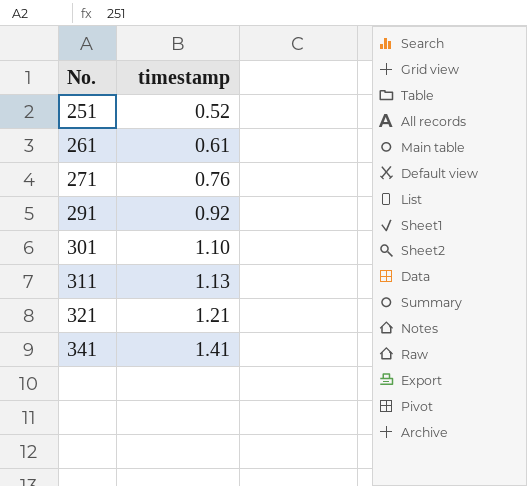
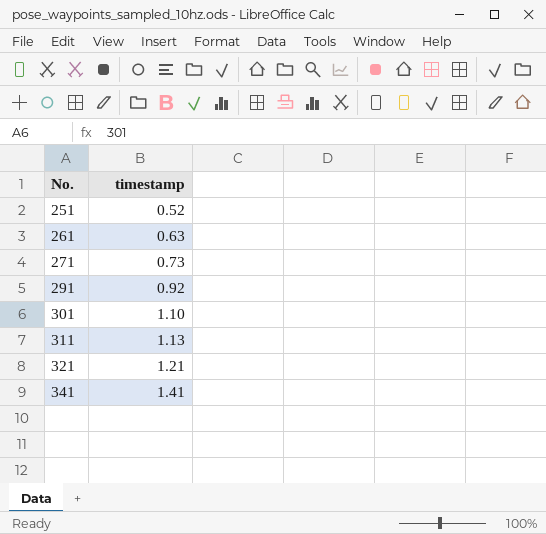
261 | timestamp: 0.61 -> 0.63
271 | timestamp: 0.76 -> 0.73

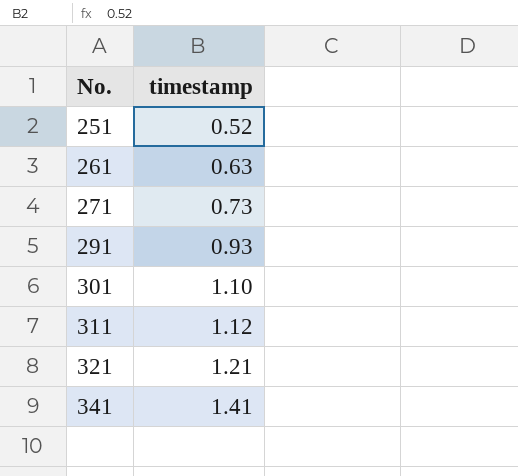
291 | timestamp: 0.92 -> 0.93
311 | timestamp: 1.13 -> 1.12

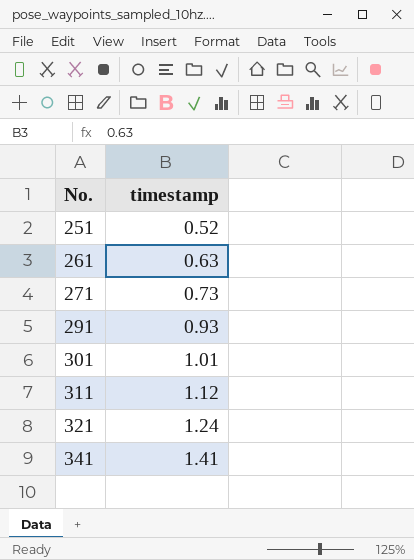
301 | timestamp: 1.10 -> 1.01
321 | timestamp: 1.21 -> 1.24

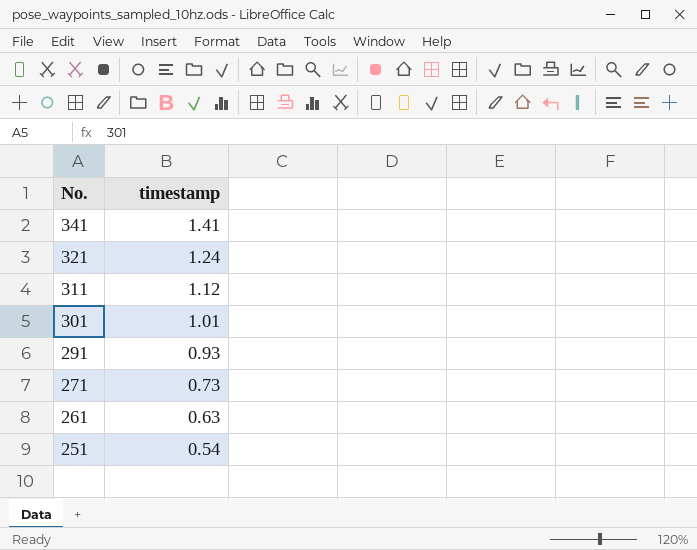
row order: No. ascending -> No. descending
251 | timestamp: 0.52 -> 0.54

